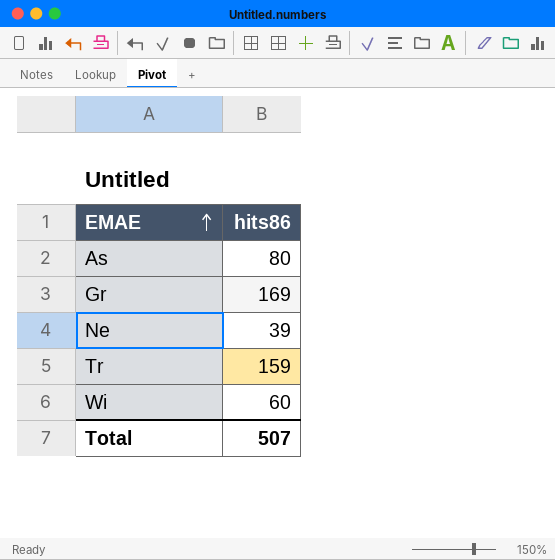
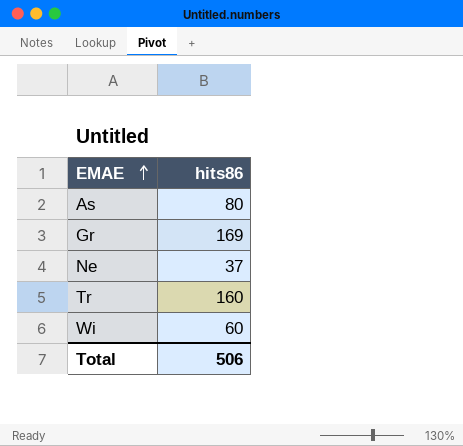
Ne | hits86: 39 -> 37
Tr | hits86: 159 -> 160
Total | hits86: 507 -> 506

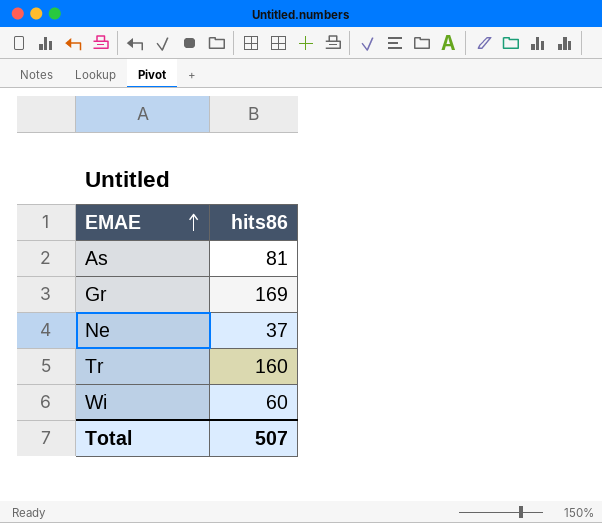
As | hits86: 80 -> 81
Total | hits86: 506 -> 507

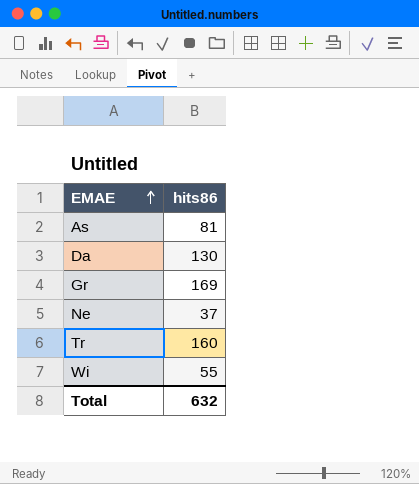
row Da: none -> 130
Wi | hits86: 60 -> 55
Total | hits86: 507 -> 632

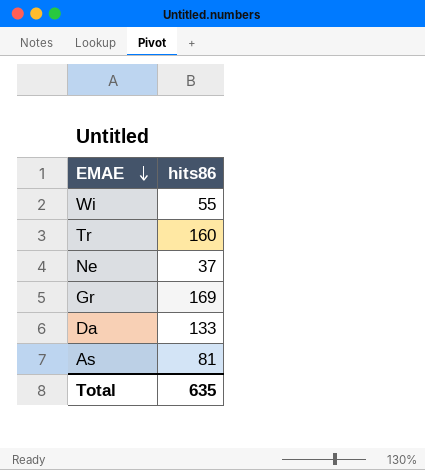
row order: EMAE ascending -> EMAE descending
Da | hits86: 130 -> 133
Total | hits86: 632 -> 635

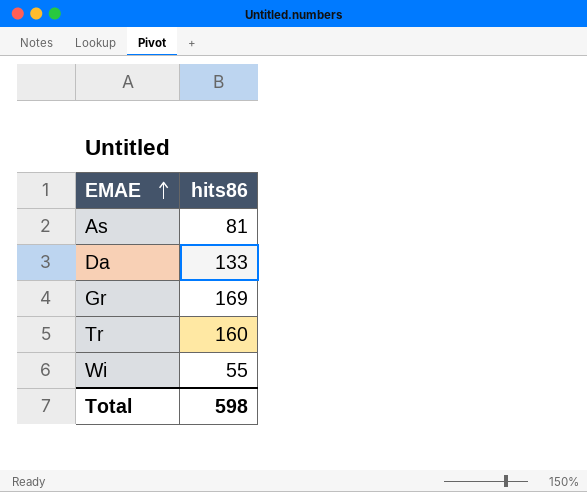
row order: EMAE descending -> EMAE ascending
row Ne: 37 -> none
Total | hits86: 635 -> 598

